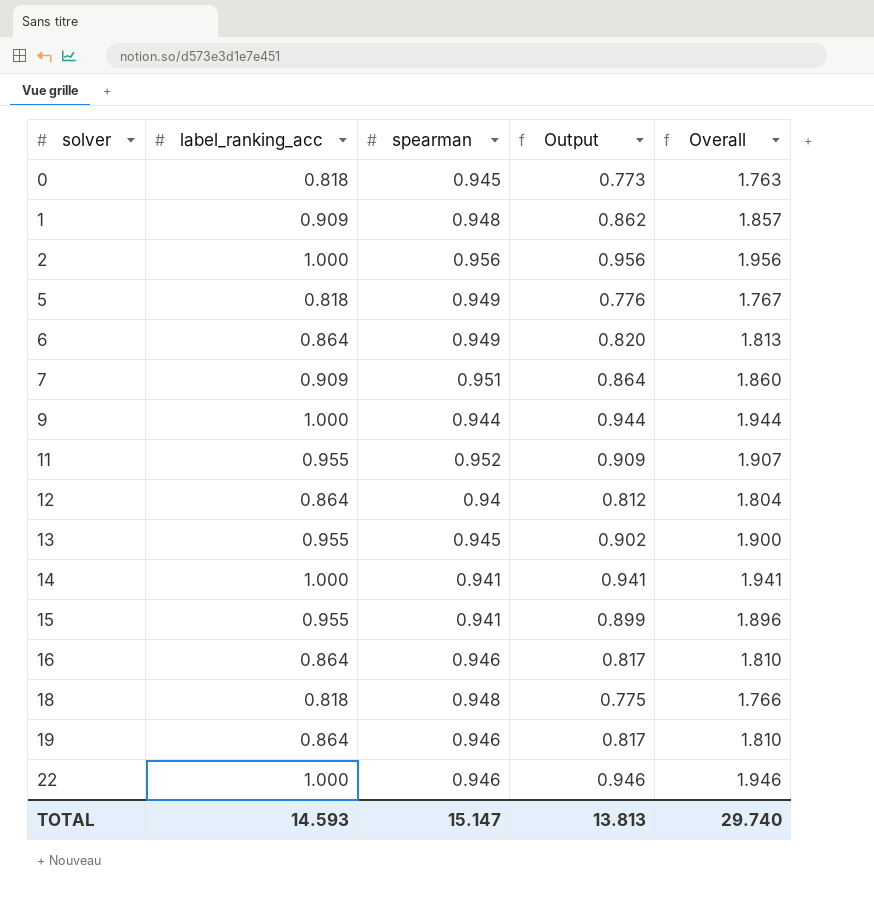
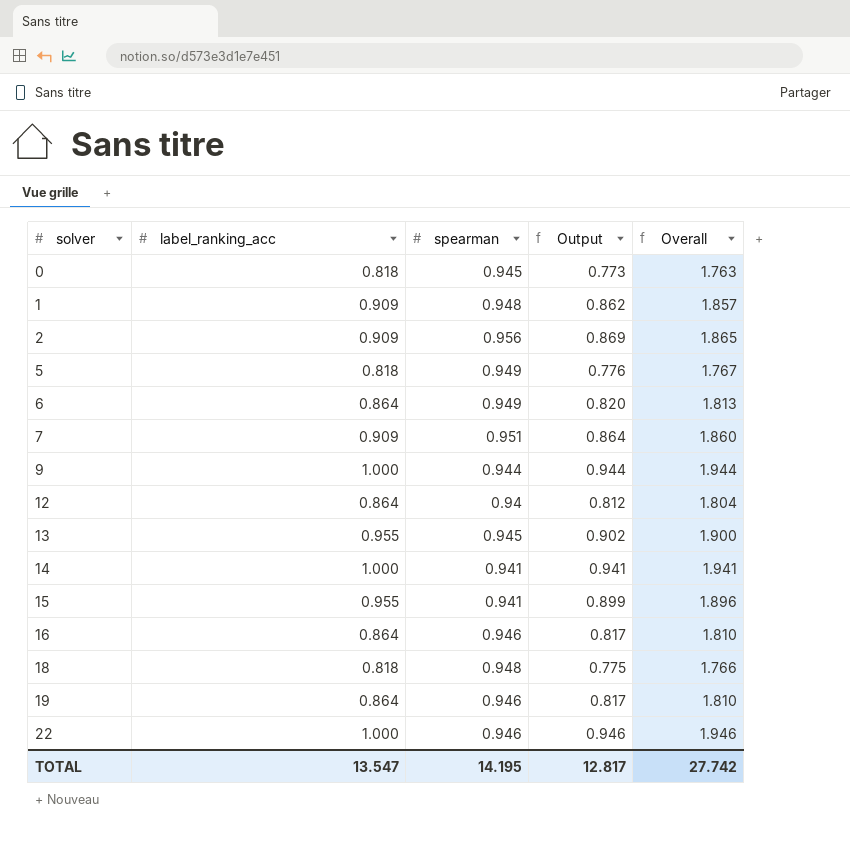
row 11: 0.955 | 0.952 | 0.909 | 1.907 -> none
2 | label_ranking_acc: 1.000 -> 0.909
2 | Output: 0.956 -> 0.869
2 | Overall: 1.956 -> 1.865
TOTAL | label_ranking_acc: 14.593 -> 13.547
TOTAL | spearman: 15.147 -> 14.195
TOTAL | Output: 13.813 -> 12.817
TOTAL | Overall: 29.740 -> 27.742

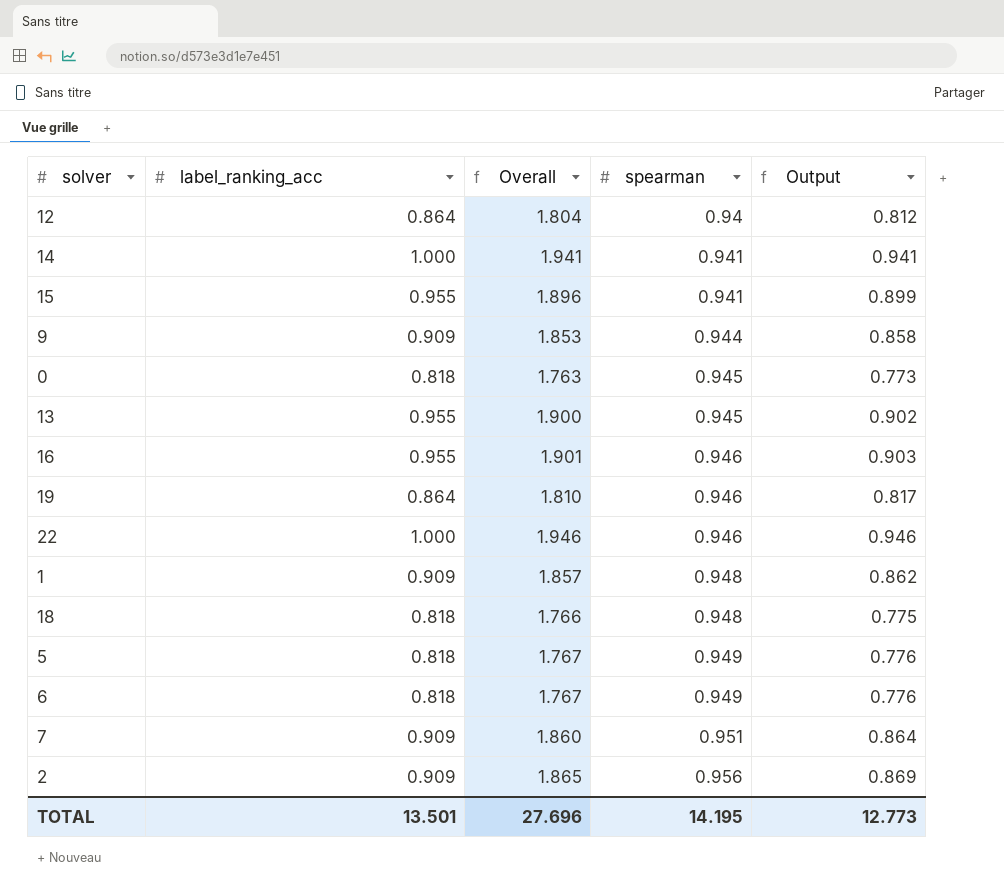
row order: solver ascending -> spearman ascending
column Overall | position: 5 -> 3
9 | label_ranking_acc: 1.000 -> 0.909
9 | Overall: 1.944 -> 1.853
9 | Output: 0.944 -> 0.858
16 | label_ranking_acc: 0.864 -> 0.955
16 | Overall: 1.810 -> 1.901
16 | Output: 0.817 -> 0.903
6 | label_ranking_acc: 0.864 -> 0.818
6 | Overall: 1.813 -> 1.767
6 | Output: 0.820 -> 0.776
TOTAL | label_ranking_acc: 13.547 -> 13.501
TOTAL | Overall: 27.742 -> 27.696
TOTAL | Output: 12.817 -> 12.773

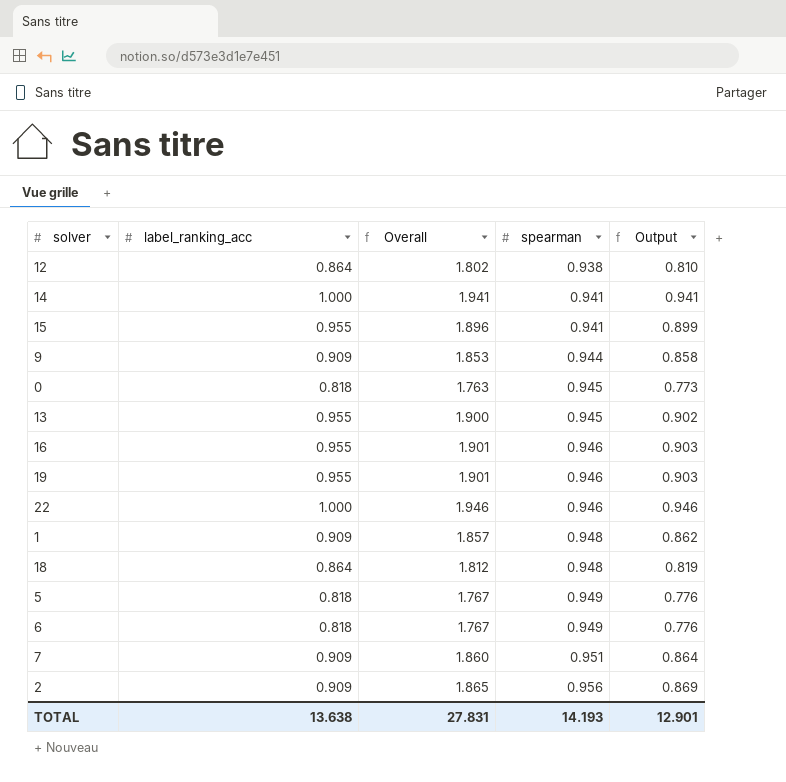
12 | Overall: 1.804 -> 1.802
12 | spearman: 0.94 -> 0.938
12 | Output: 0.812 -> 0.810
19 | label_ranking_acc: 0.864 -> 0.955
19 | Overall: 1.810 -> 1.901
19 | Output: 0.817 -> 0.903
18 | label_ranking_acc: 0.818 -> 0.864
18 | Overall: 1.766 -> 1.812
18 | Output: 0.775 -> 0.819
TOTAL | label_ranking_acc: 13.501 -> 13.638
TOTAL | Overall: 27.696 -> 27.831
TOTAL | spearman: 14.195 -> 14.193
TOTAL | Output: 12.773 -> 12.901

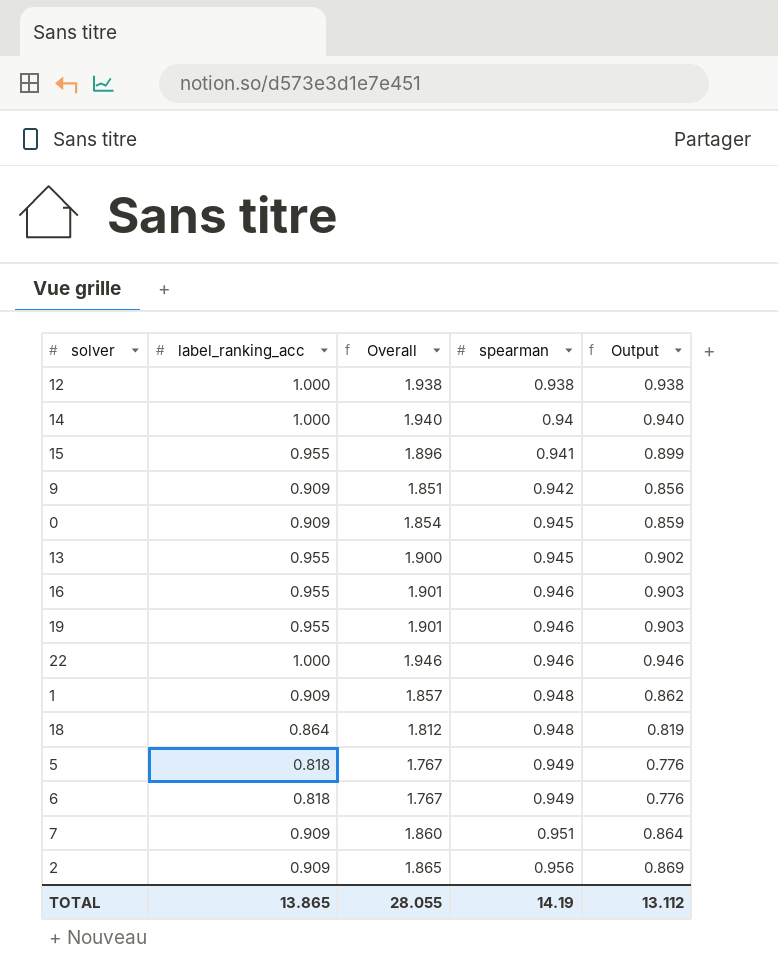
12 | label_ranking_acc: 0.864 -> 1.000
12 | Overall: 1.802 -> 1.938
12 | Output: 0.810 -> 0.938
14 | Overall: 1.941 -> 1.940
14 | spearman: 0.941 -> 0.94
14 | Output: 0.941 -> 0.940
9 | Overall: 1.853 -> 1.851
9 | spearman: 0.944 -> 0.942
9 | Output: 0.858 -> 0.856
0 | label_ranking_acc: 0.818 -> 0.909
0 | Overall: 1.763 -> 1.854
0 | Output: 0.773 -> 0.859
TOTAL | label_ranking_acc: 13.638 -> 13.865
TOTAL | Overall: 27.831 -> 28.055
TOTAL | spearman: 14.193 -> 14.19
TOTAL | Output: 12.901 -> 13.112

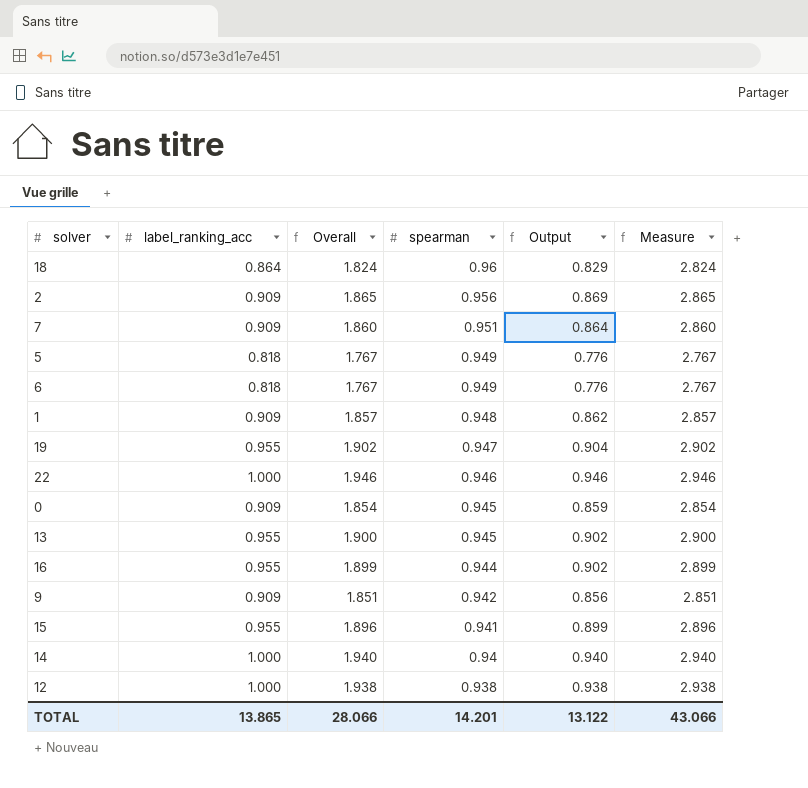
row order: spearman ascending -> spearman descending
column Measure | formula: none -> [Overall] + 1
18 | Overall: 1.812 -> 1.824
18 | spearman: 0.948 -> 0.96
18 | Output: 0.819 -> 0.829
19 | Overall: 1.901 -> 1.902
19 | spearman: 0.946 -> 0.947
19 | Output: 0.903 -> 0.904
16 | Overall: 1.901 -> 1.899
16 | spearman: 0.946 -> 0.944
16 | Output: 0.903 -> 0.902
TOTAL | Overall: 28.055 -> 28.066
TOTAL | spearman: 14.19 -> 14.201
TOTAL | Output: 13.112 -> 13.122

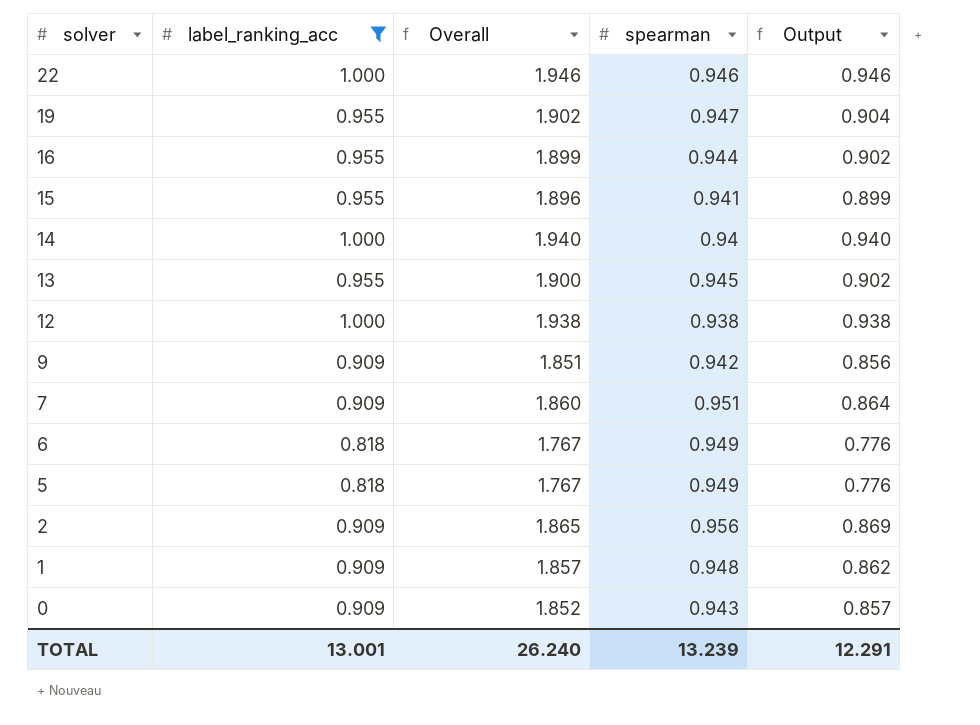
filter: none -> label_ranking_acc != 0.864
row order: spearman descending -> solver descending
column Measure | formula: [Overall] + 1 -> none
0 | Overall: 1.854 -> 1.852
0 | spearman: 0.945 -> 0.943
0 | Output: 0.859 -> 0.857
TOTAL | label_ranking_acc: 13.865 -> 13.001
TOTAL | Overall: 28.066 -> 26.240
TOTAL | spearman: 14.201 -> 13.239
TOTAL | Output: 13.122 -> 12.291

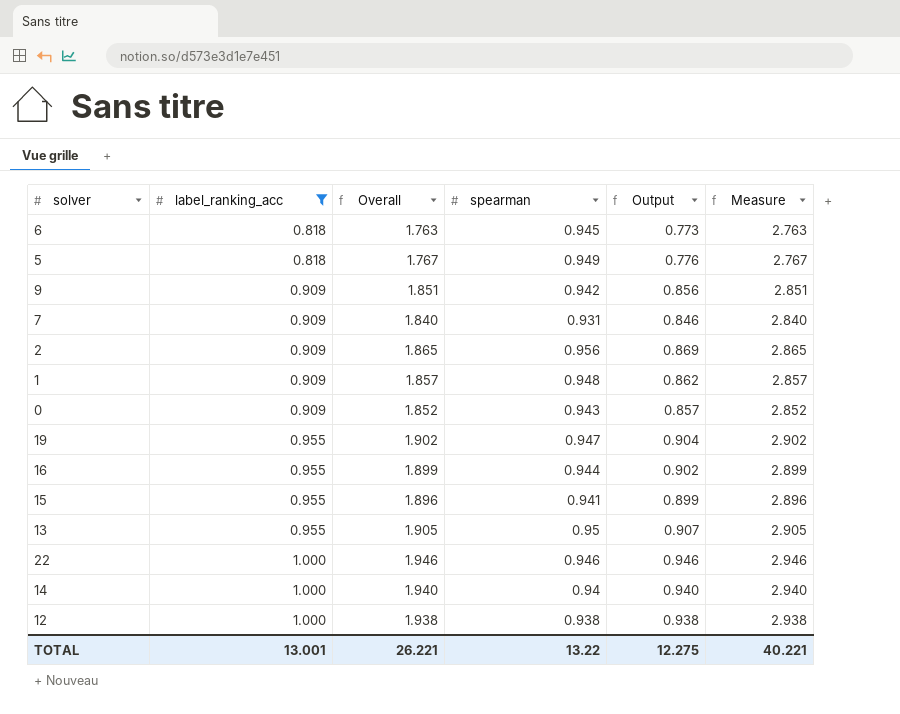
row order: solver descending -> label_ranking_acc ascending
column Measure | formula: none -> [Overall] + 1
6 | Overall: 1.767 -> 1.763
6 | spearman: 0.949 -> 0.945
6 | Output: 0.776 -> 0.773
7 | Overall: 1.860 -> 1.840
7 | spearman: 0.951 -> 0.931
7 | Output: 0.864 -> 0.846
13 | Overall: 1.900 -> 1.905
13 | spearman: 0.945 -> 0.95
13 | Output: 0.902 -> 0.907
TOTAL | Overall: 26.240 -> 26.221
TOTAL | spearman: 13.239 -> 13.22
TOTAL | Output: 12.291 -> 12.275

